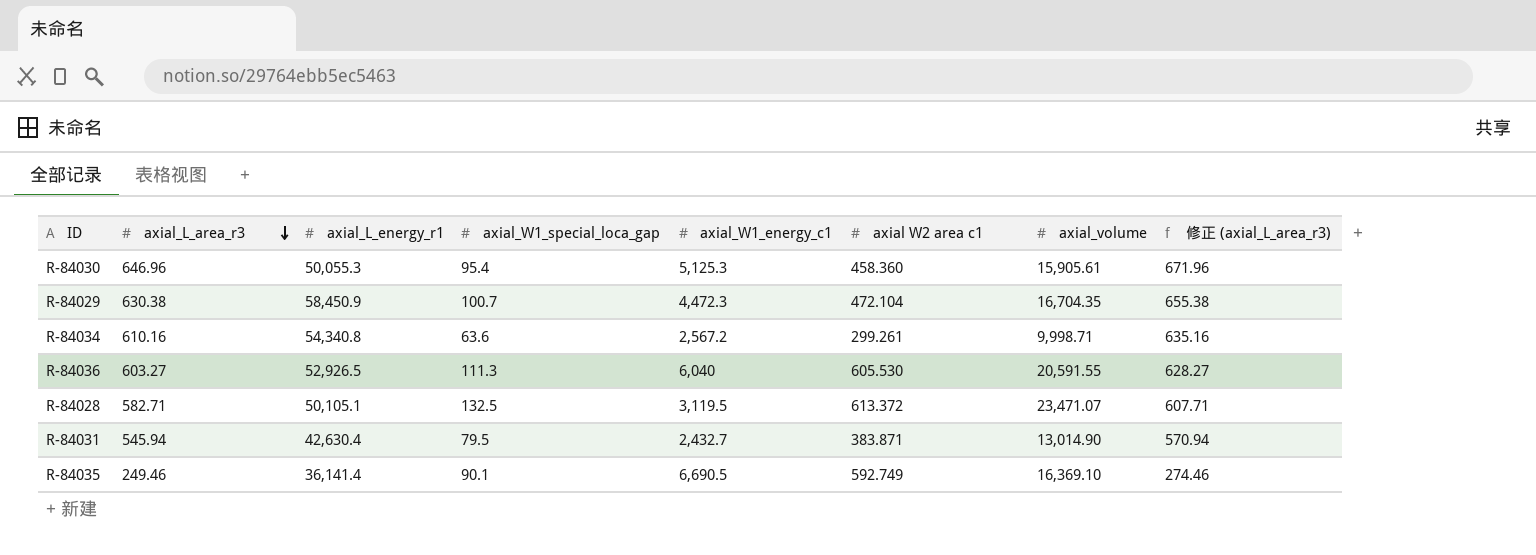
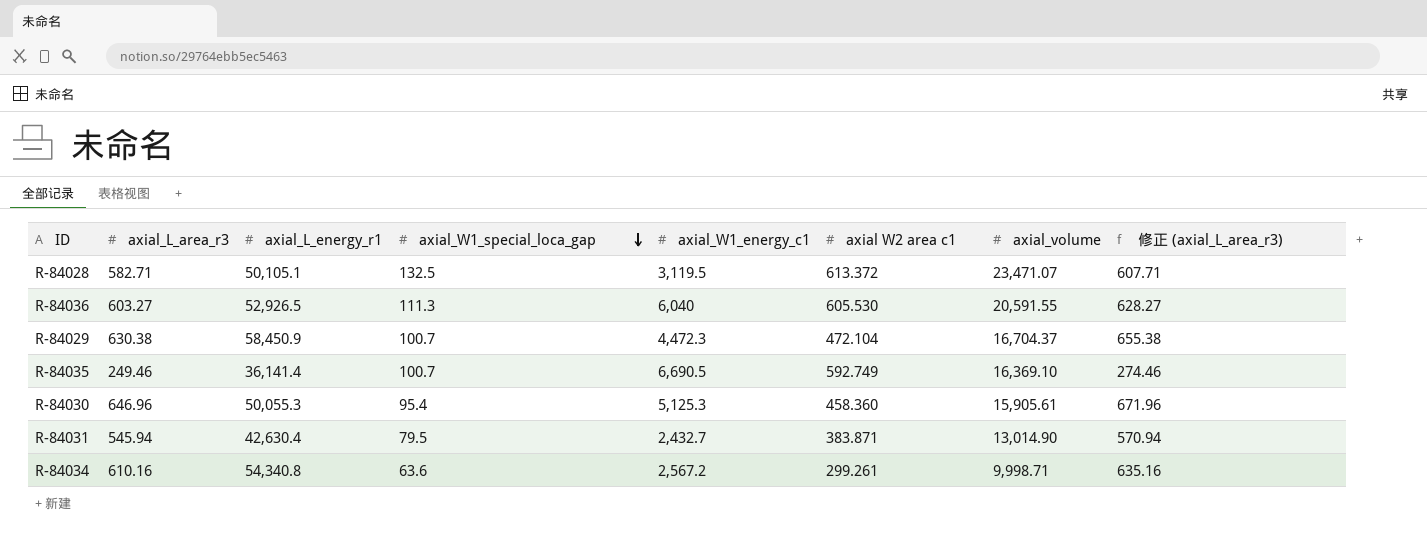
row order: axial_L_area_r3 descending -> axial_W1_special_loca_gap descending
R-84029 | axial_volume: 16,704.35 -> 16,704.37
R-84035 | axial_W1_special_loca_gap: 90.1 -> 100.7

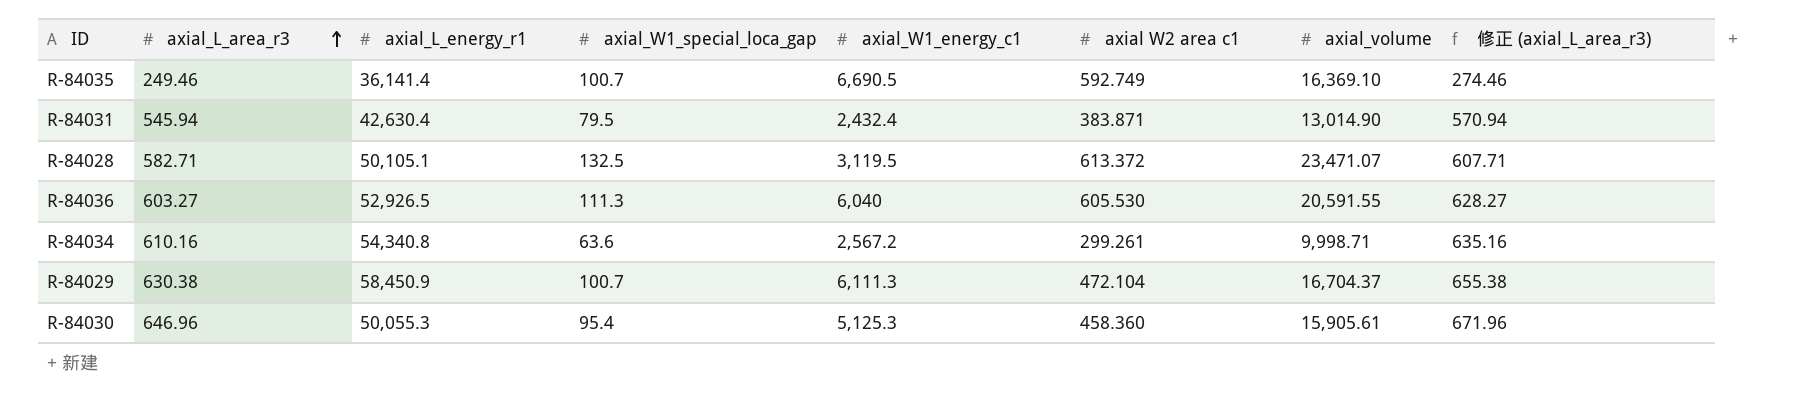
row order: axial_W1_special_loca_gap descending -> axial_L_area_r3 ascending
R-84031 | axial_W1_energy_c1: 2,432.7 -> 2,432.4
R-84029 | axial_W1_energy_c1: 4,472.3 -> 6,111.3

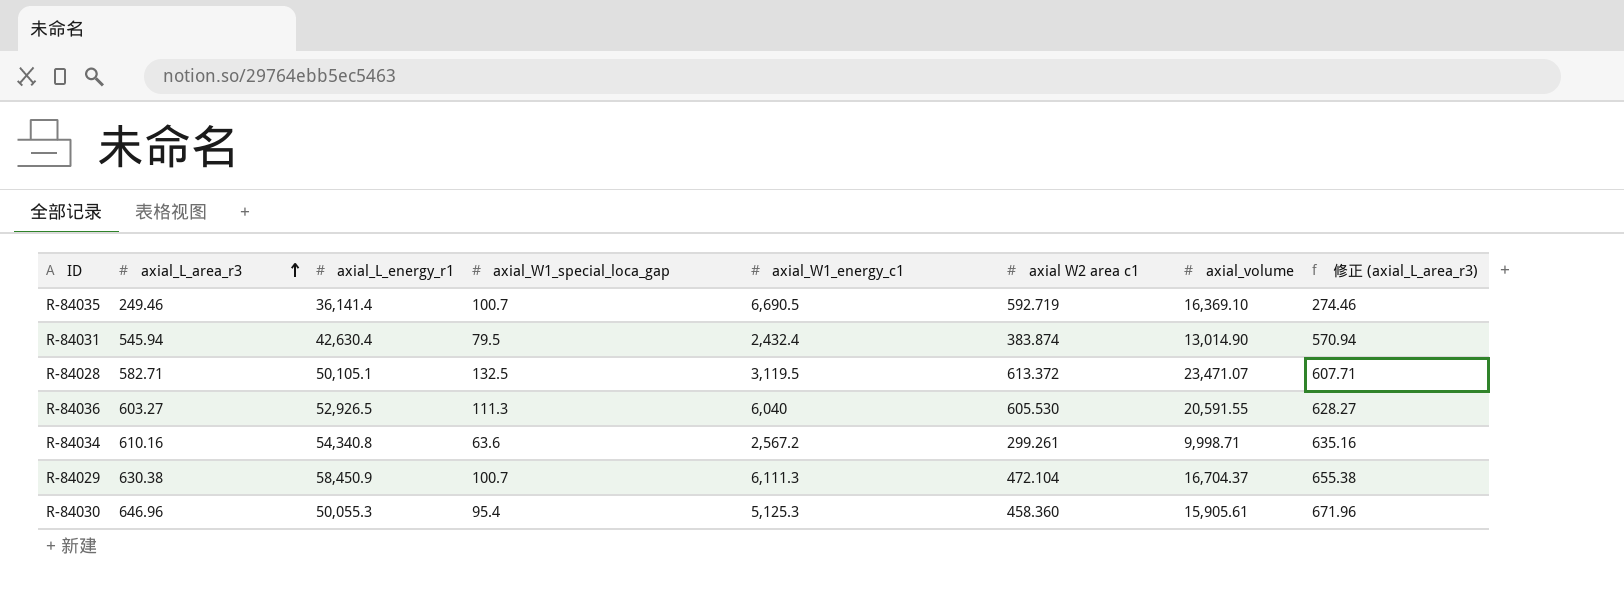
R-84035 | axial W2 area c1: 592.749 -> 592.719
R-84031 | axial W2 area c1: 383.871 -> 383.874

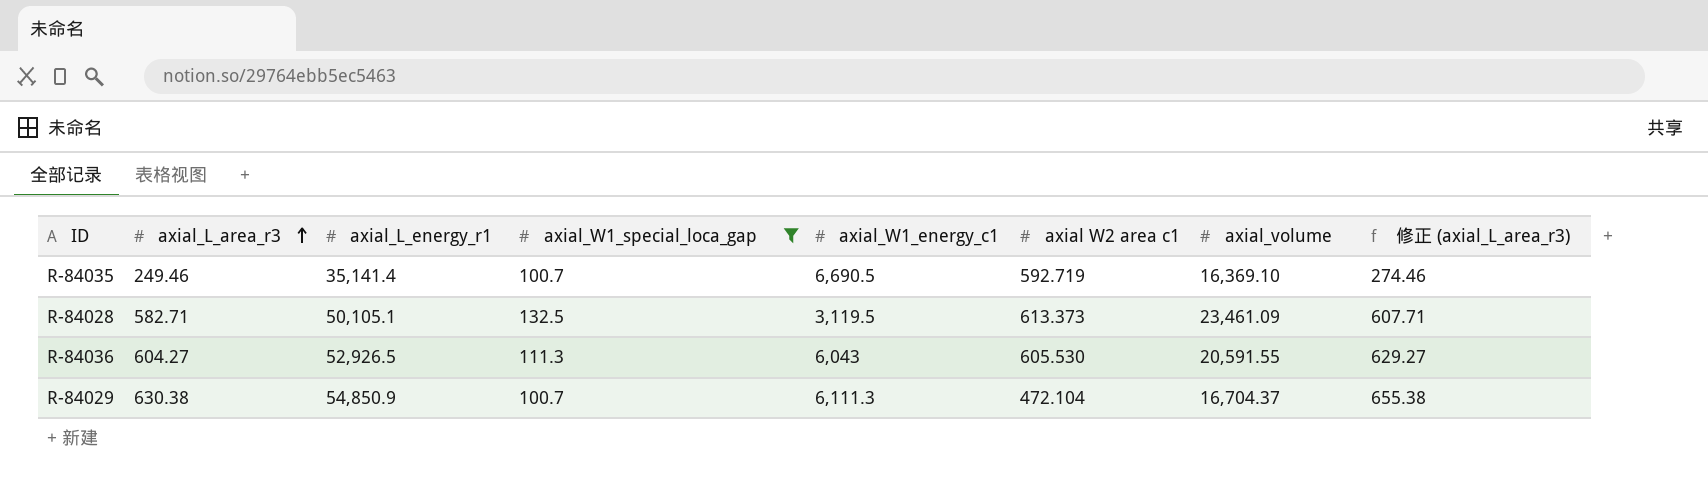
filter: none -> axial_W1_special_loca_gap >= 100.7
R-84035 | axial_L_energy_r1: 36,141.4 -> 35,141.4
R-84028 | axial W2 area c1: 613.372 -> 613.373
R-84028 | axial_volume: 23,471.07 -> 23,461.09
R-84036 | axial_L_area_r3: 603.27 -> 604.27
R-84036 | axial_W1_energy_c1: 6,040 -> 6,043
R-84036 | 修正 (axial_L_area_r3): 628.27 -> 629.27
R-84029 | axial_L_energy_r1: 58,450.9 -> 54,850.9

